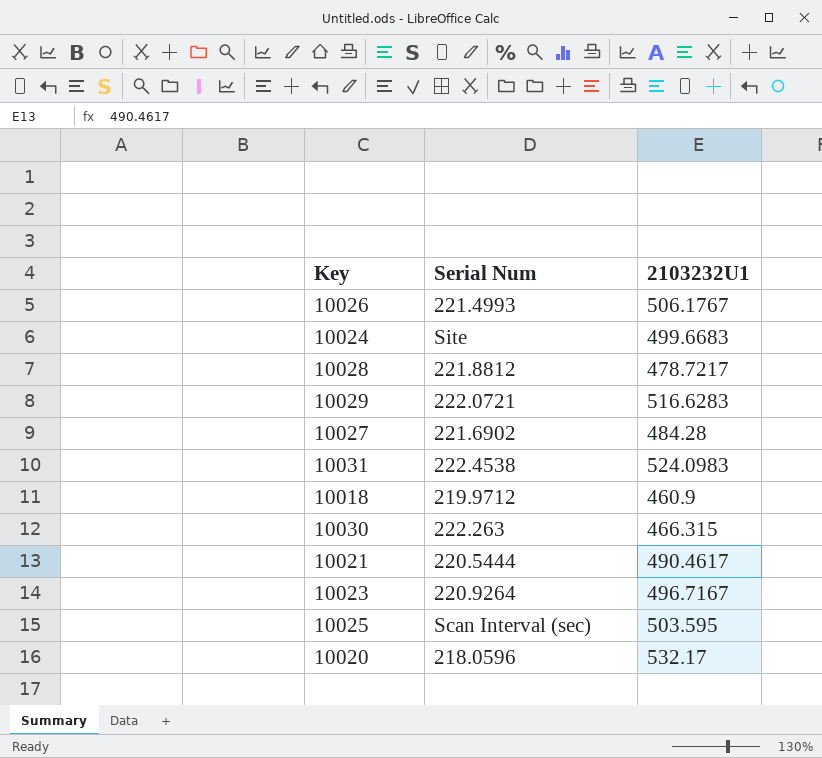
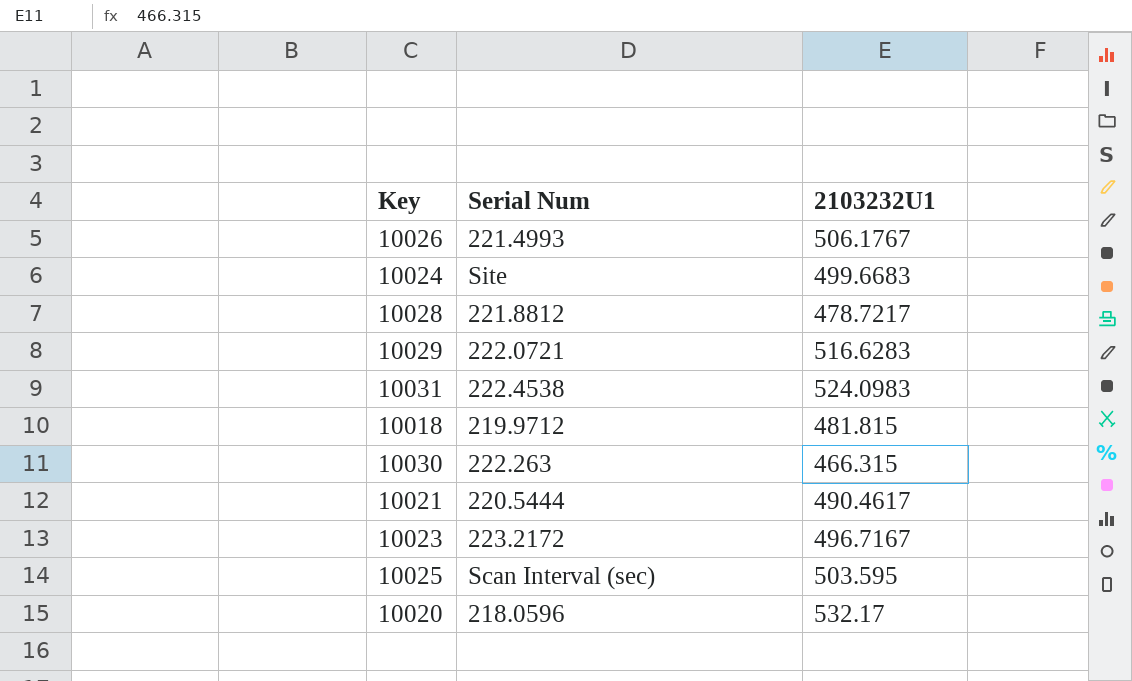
row 10027: 221.6902 | 484.28 -> none
10018 | 2103232U1: 460.9 -> 481.815
10023 | Serial Num: 220.9264 -> 223.2172

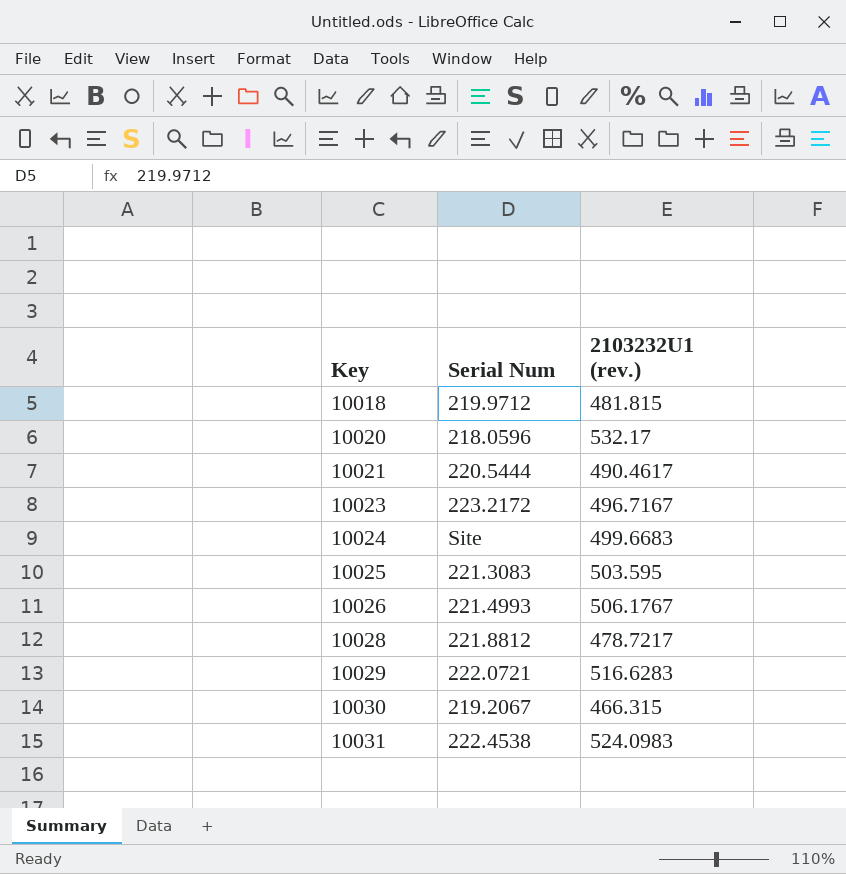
row order: none -> Key ascending
column name: 2103232U1 -> 2103232U1 (rev.)
10025 | Serial Num: Scan Interval (sec) -> 221.3083
10030 | Serial Num: 222.263 -> 219.2067

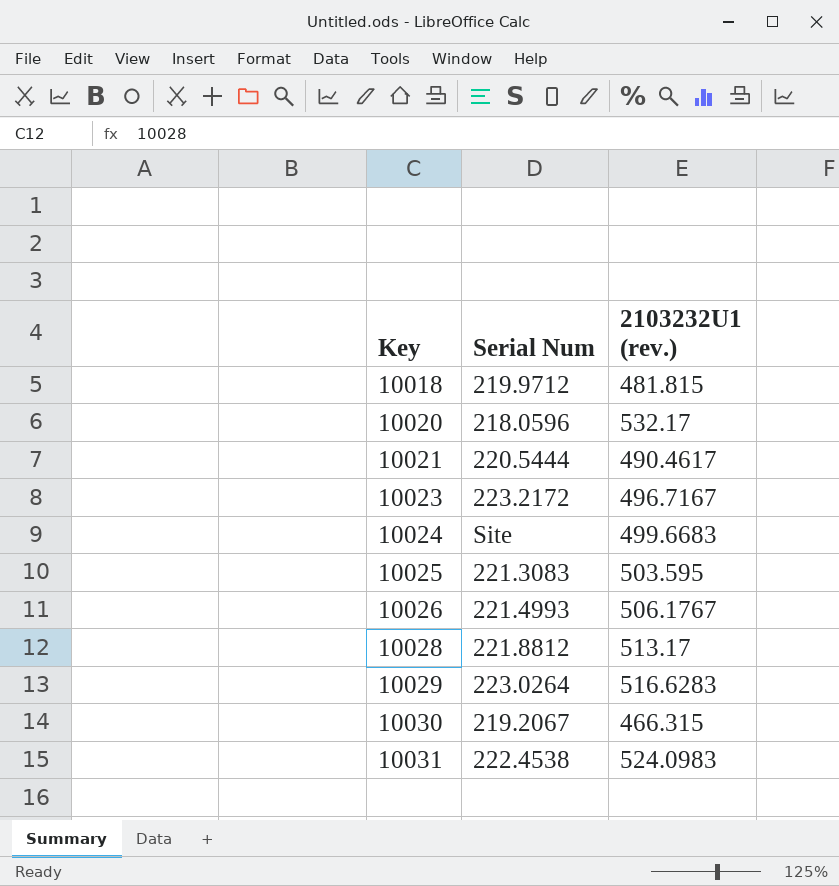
10028 | 2103232U1 (rev.): 478.7217 -> 513.17
10029 | Serial Num: 222.0721 -> 223.0264

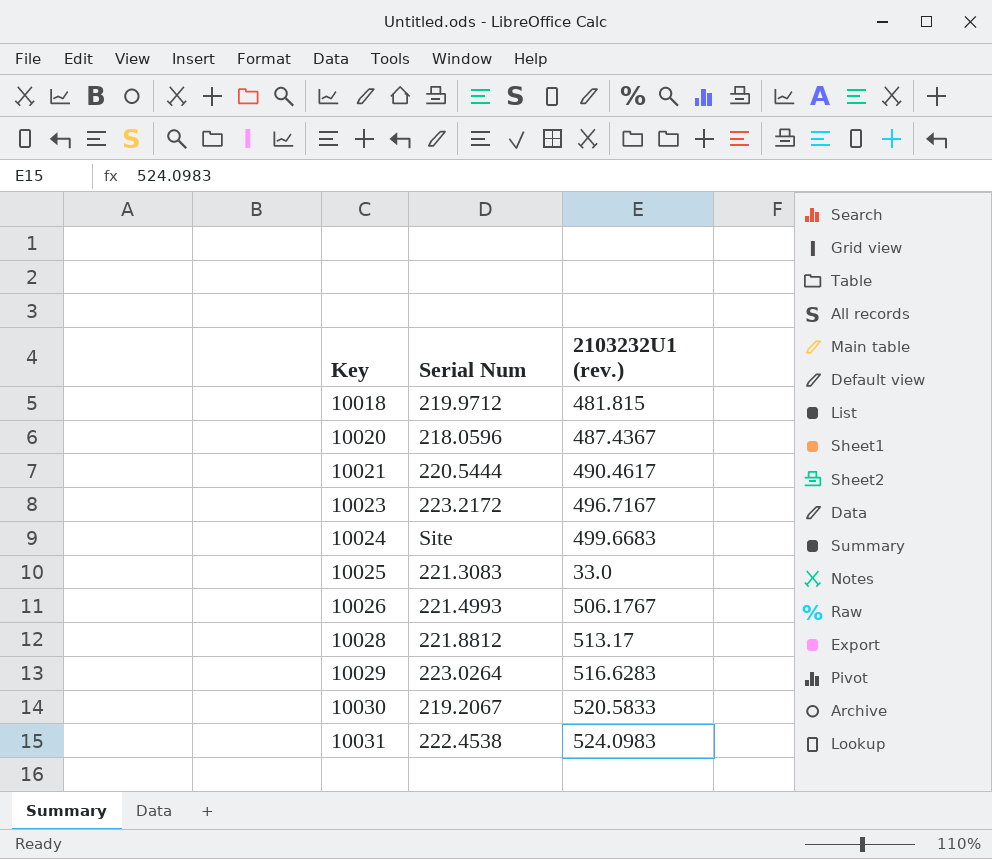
10020 | 2103232U1 (rev.): 532.17 -> 487.4367
10025 | 2103232U1 (rev.): 503.595 -> 33.0
10030 | 2103232U1 (rev.): 466.315 -> 520.5833

